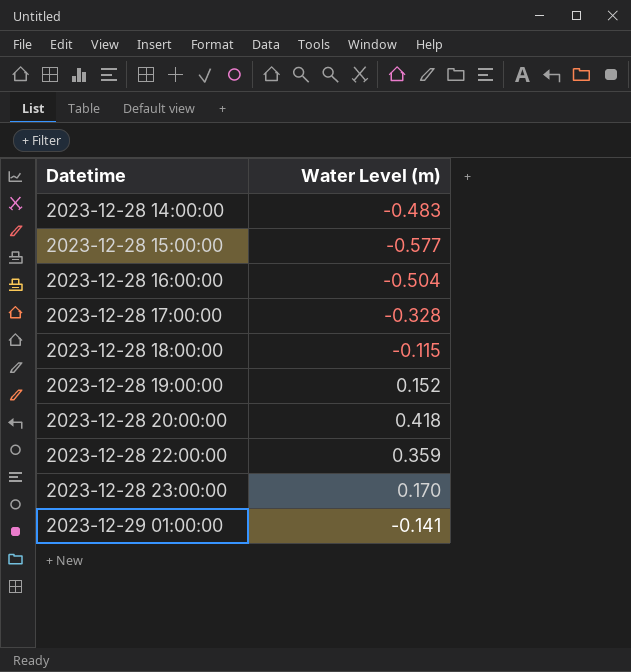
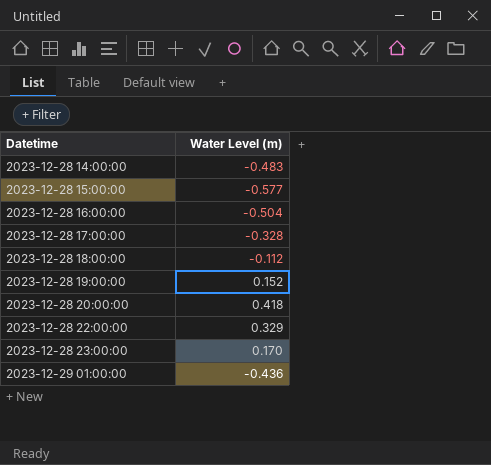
2023-12-28 18:00:00 | Water Level (m): -0.115 -> -0.112
2023-12-28 22:00:00 | Water Level (m): 0.359 -> 0.329
2023-12-29 01:00:00 | Water Level (m): -0.141 -> -0.436

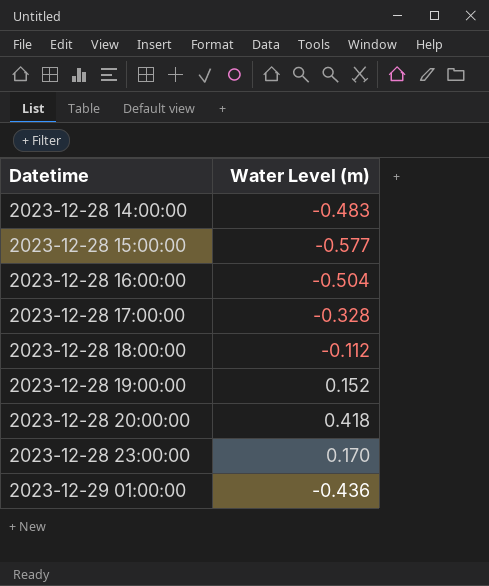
row 2023-12-28 22:00:00: 0.329 -> none

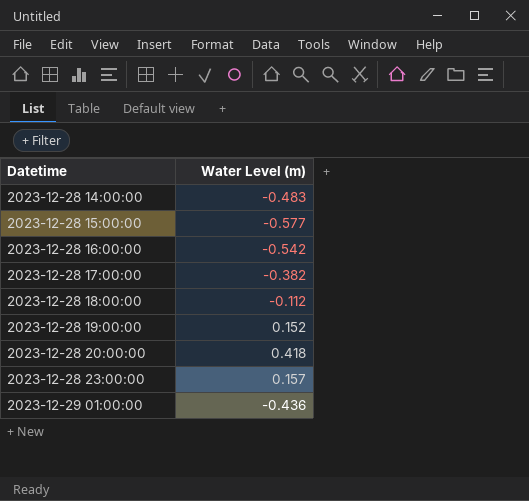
2023-12-28 16:00:00 | Water Level (m): -0.504 -> -0.542
2023-12-28 17:00:00 | Water Level (m): -0.328 -> -0.382
2023-12-28 23:00:00 | Water Level (m): 0.170 -> 0.157

